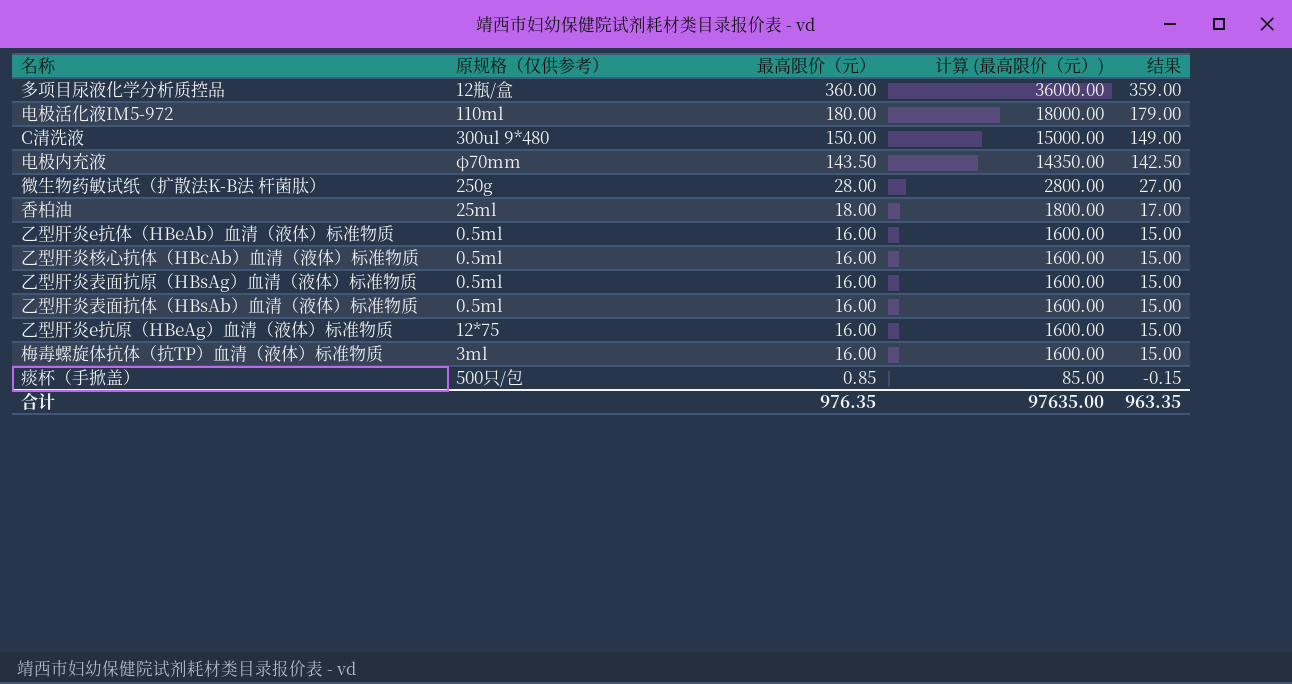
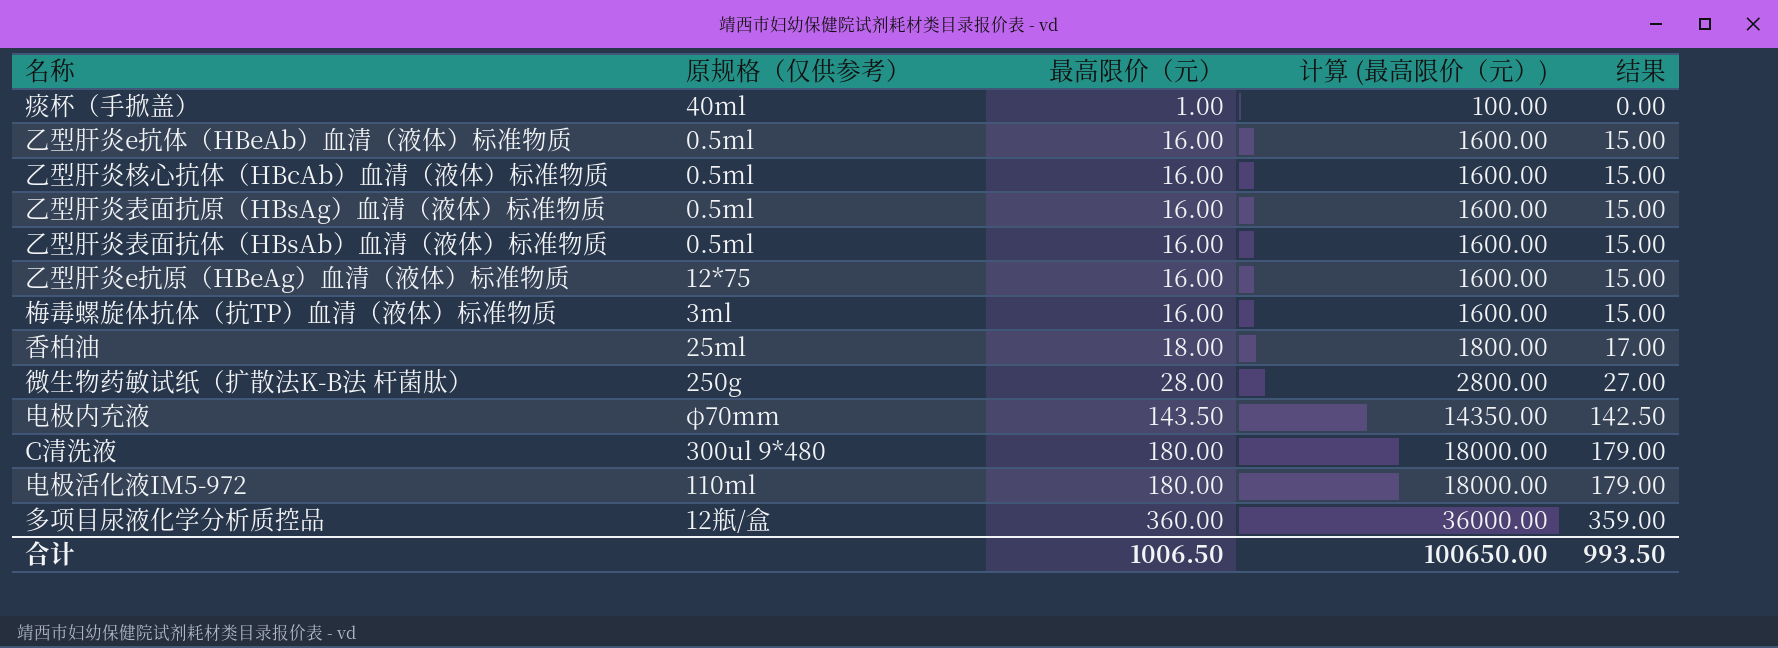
row order: 最高限价（元） descending -> 最高限价（元） ascending
痰杯（手掀盖） | 原规格（仅供参考）: 500只/包 -> 40ml
痰杯（手掀盖） | 最高限价（元）: 0.85 -> 1.00
痰杯（手掀盖） | 计算 (最高限价（元）): 85.00 -> 100.00
痰杯（手掀盖） | 结果: -0.15 -> 0.00
C清洗液 | 最高限价（元）: 150.00 -> 180.00
C清洗液 | 计算 (最高限价（元）): 15000.00 -> 18000.00
C清洗液 | 结果: 149.00 -> 179.00
合计 | 最高限价（元）: 976.35 -> 1006.50
合计 | 计算 (最高限价（元）): 97635.00 -> 100650.00
合计 | 结果: 963.35 -> 993.50

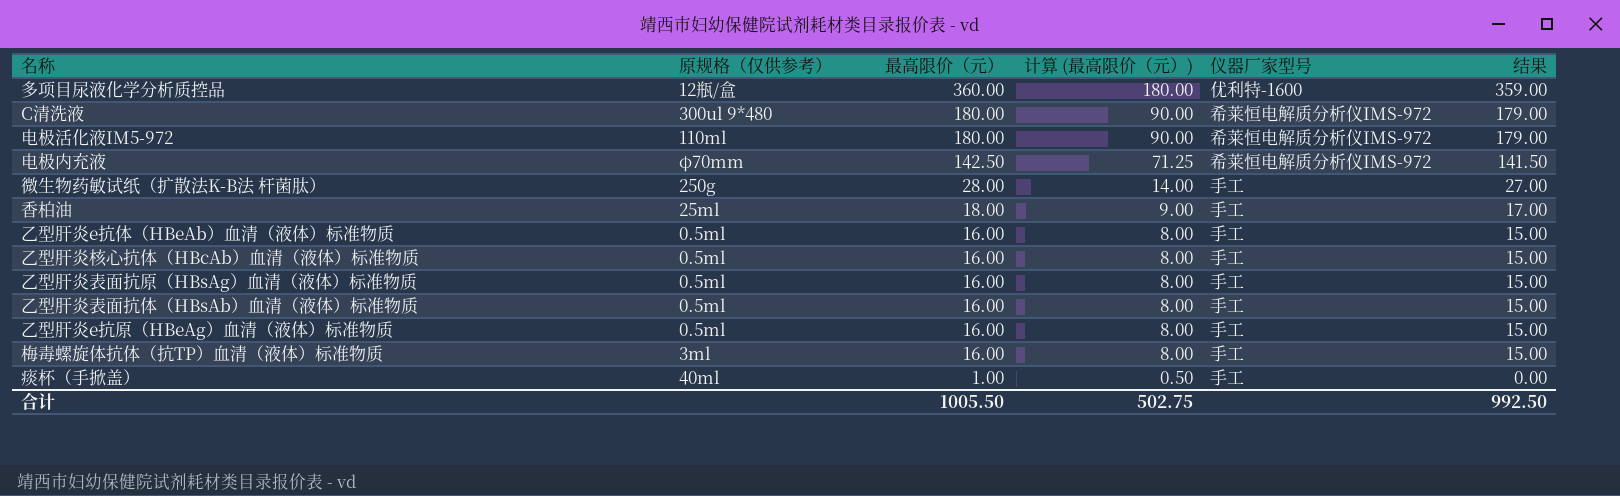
row order: 最高限价（元） ascending -> 最高限价（元） descending
column 计算 (最高限价（元）) | formula: [最高限价（元）] * 100 -> [最高限价（元）] * 0.5
column 仪器厂家型号 | position: none -> 5
电极内充液 | 最高限价（元）: 143.50 -> 142.50
电极内充液 | 结果: 142.50 -> 141.50
乙型肝炎e抗原（HBeAg）血清（液体）标准物质 | 原规格（仅供参考）: 12*75 -> 0.5ml
合计 | 最高限价（元）: 1006.50 -> 1005.50
合计 | 计算 (最高限价（元）): 100650.00 -> 502.75
合计 | 结果: 993.50 -> 992.50

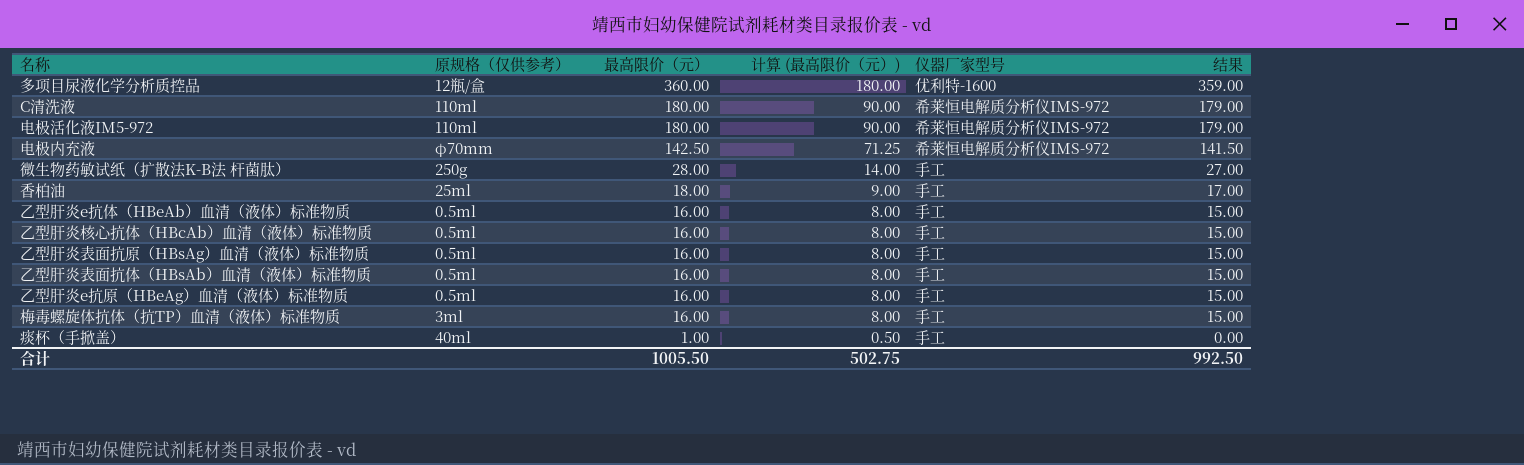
C清洗液 | 原规格（仅供参考）: 300ul 9*480 -> 110ml

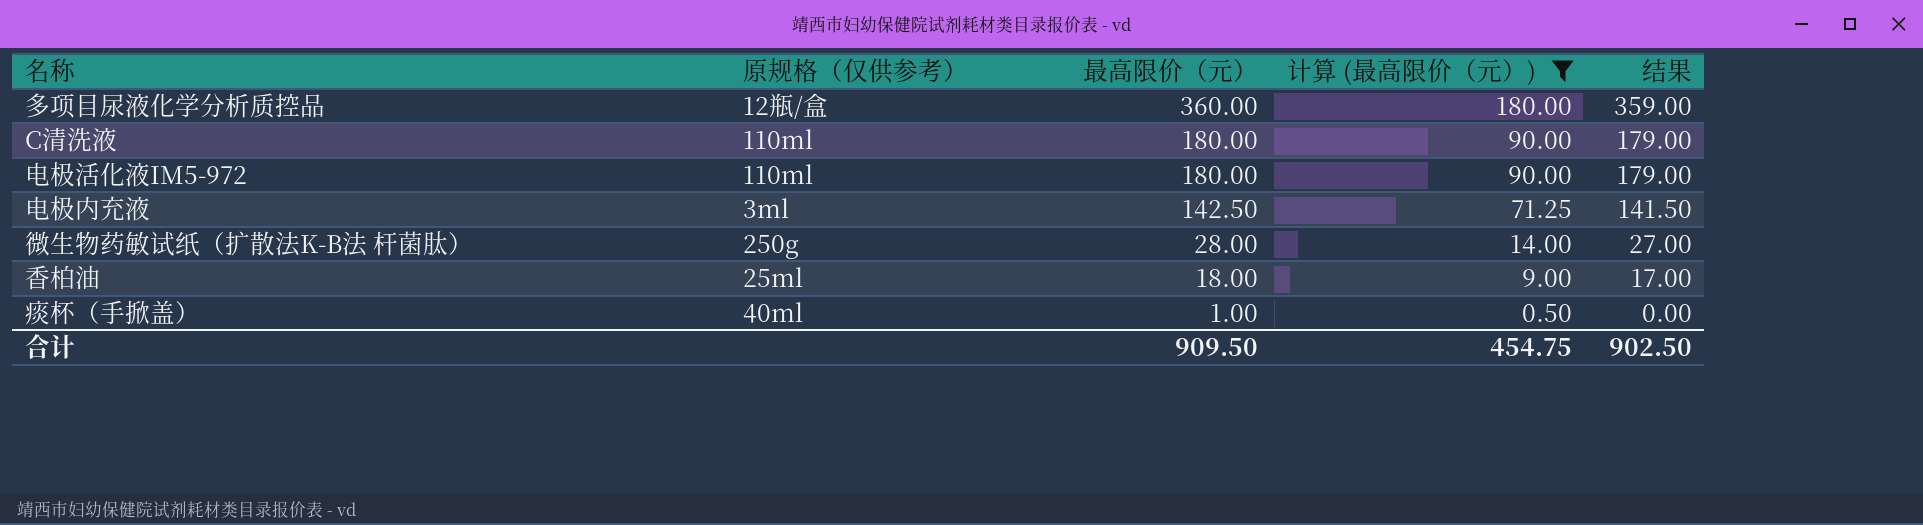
filter: none -> 计算 (最高限价（元）) != 8.00
column 仪器厂家型号 | position: 5 -> none
电极内充液 | 原规格（仅供参考）: φ70mm -> 3ml
合计 | 最高限价（元）: 1005.50 -> 909.50
合计 | 计算 (最高限价（元）): 502.75 -> 454.75
合计 | 结果: 992.50 -> 902.50

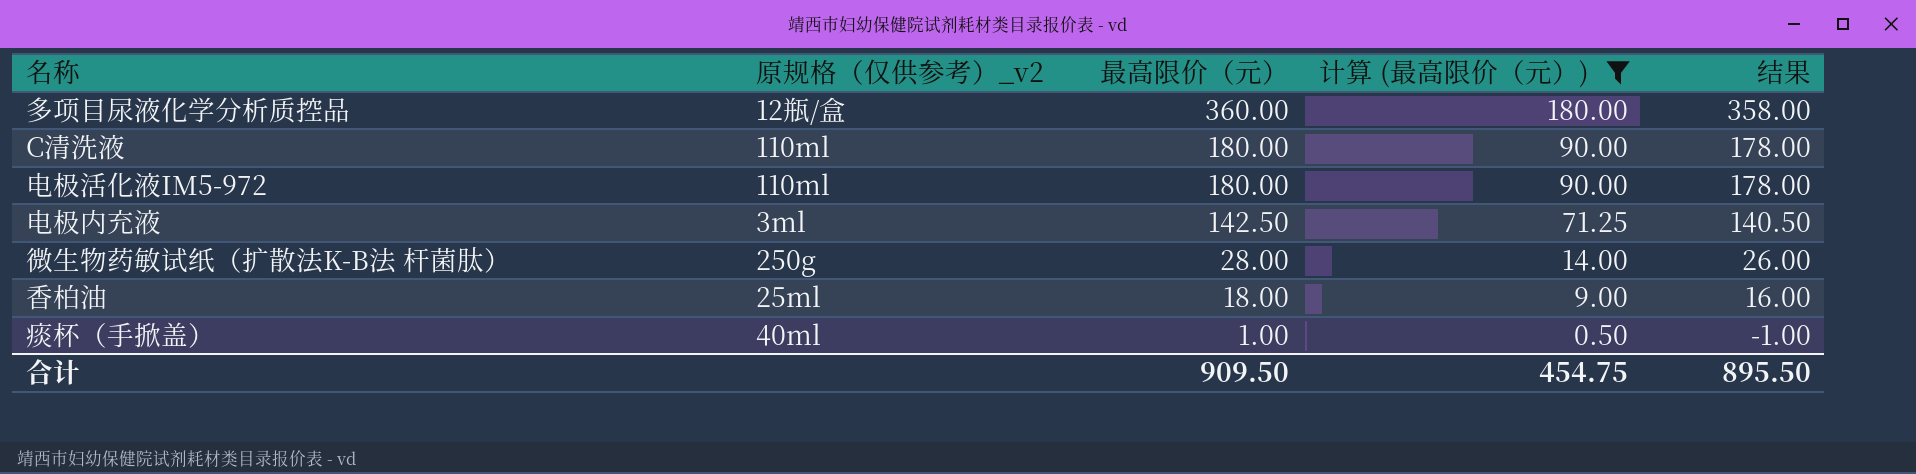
column name: 原规格（仅供参考） -> 原规格（仅供参考）_v2
column 结果 | formula: [最高限价（元）] - 1 -> [最高限价（元）] - 2
合计 | 结果: 902.50 -> 895.50

